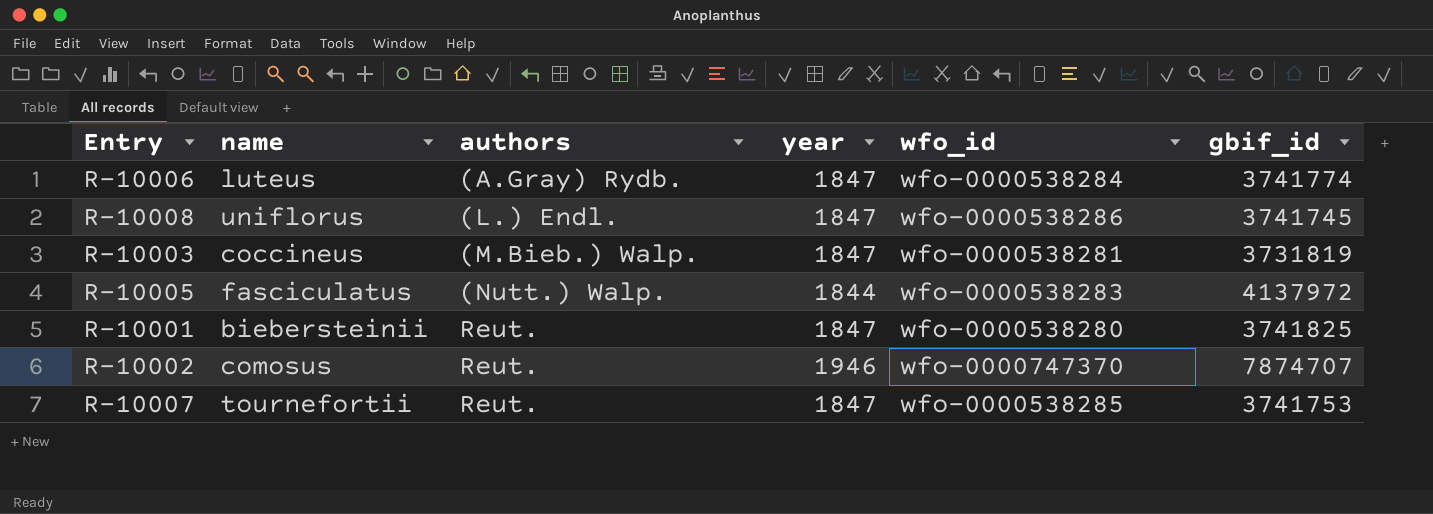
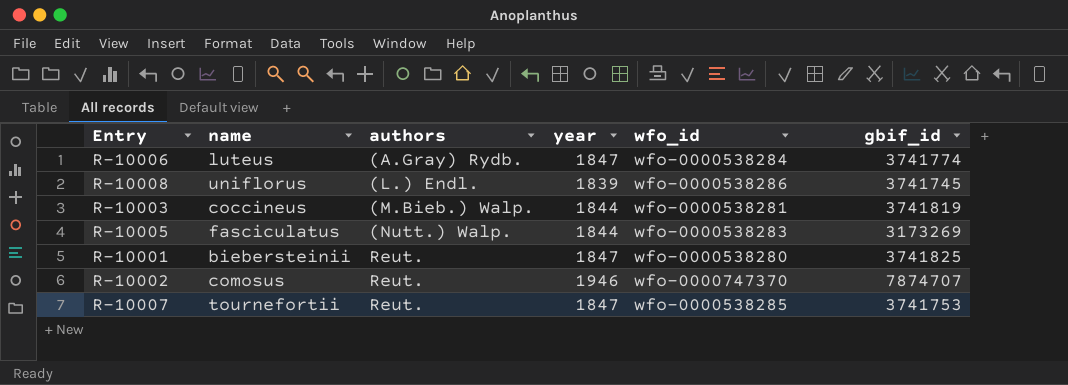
R-10008 | year: 1847 -> 1839
R-10003 | year: 1847 -> 1844
R-10003 | gbif_id: 3731819 -> 3741819
R-10005 | gbif_id: 4137972 -> 3173269

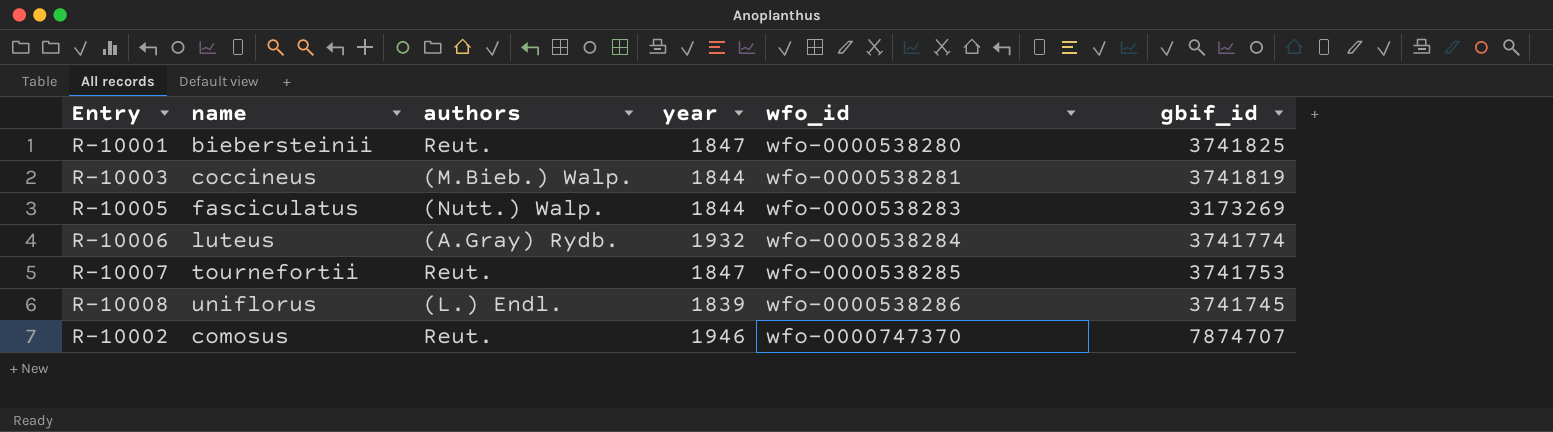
row order: authors ascending -> wfo_id ascending
R-10006 | year: 1847 -> 1932

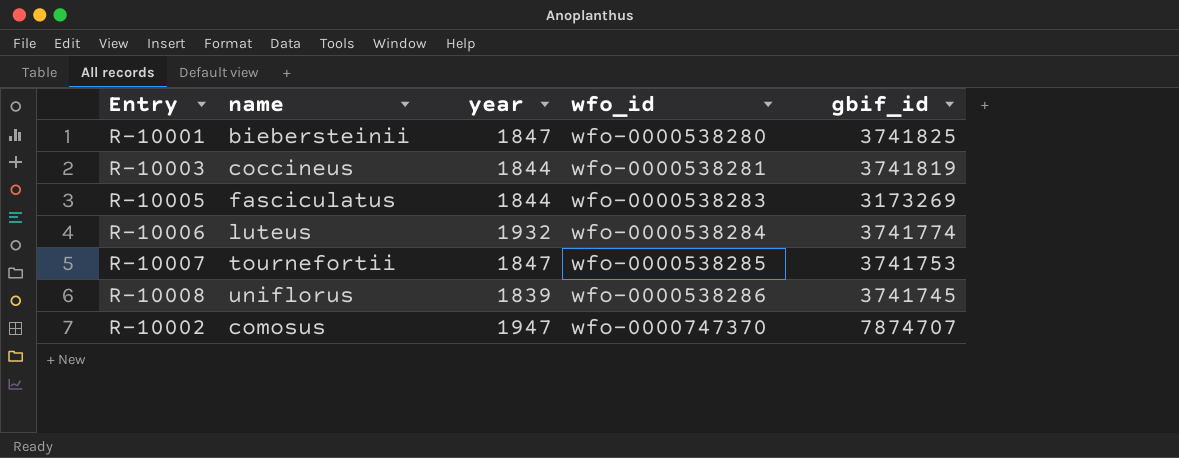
column authors | position: 3 -> none
R-10002 | year: 1946 -> 1947

